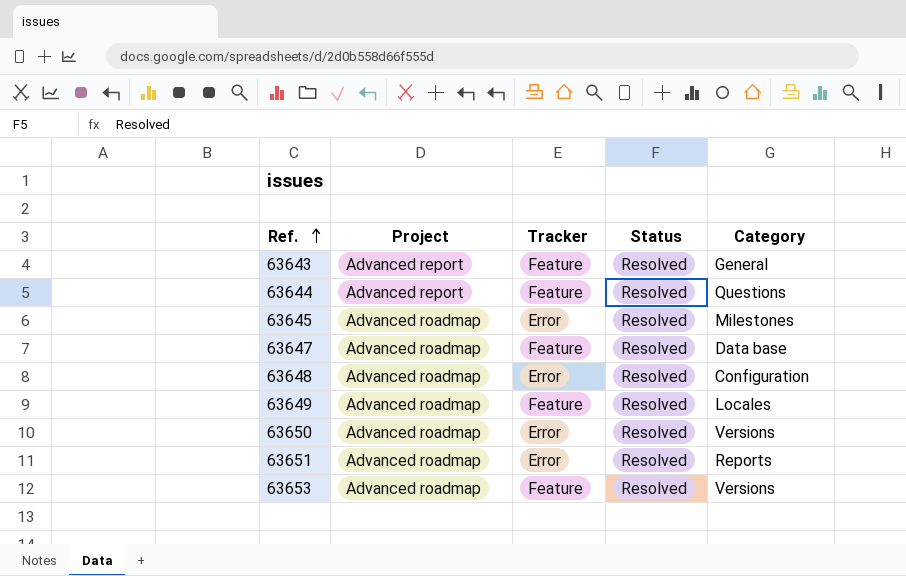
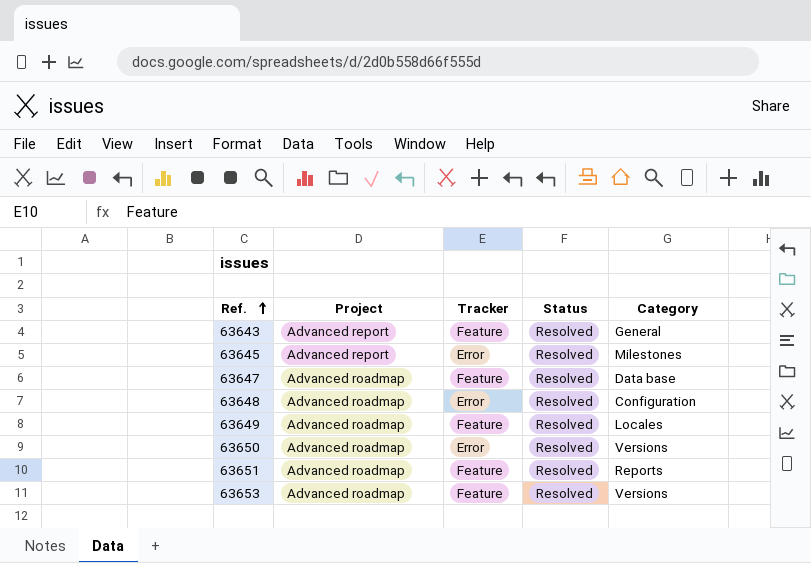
row 63644: Advanced report | Feature | Resolved | Questions -> none
63645 | Project: Advanced roadmap -> Advanced report
63651 | Tracker: Error -> Feature

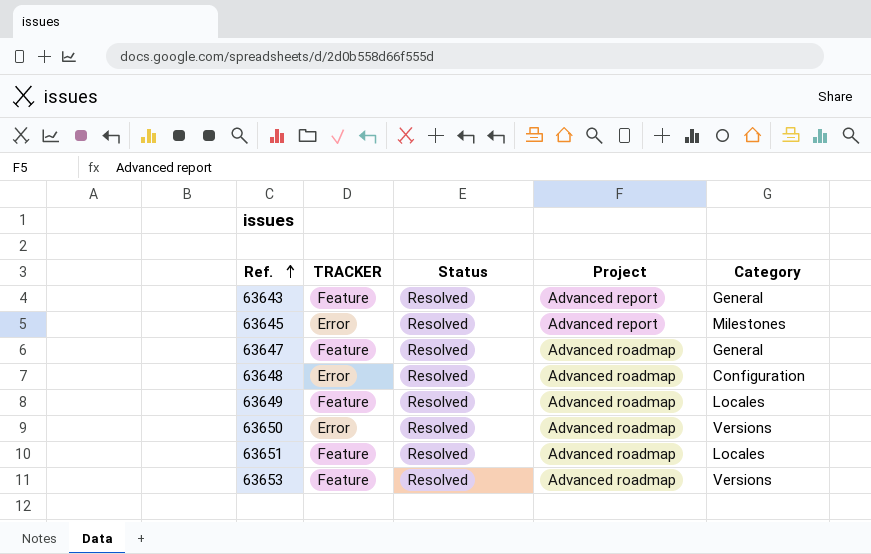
column name: Tracker -> TRACKER
column Project | position: 2 -> 4
63647 | Category: Data base -> General
63651 | Category: Reports -> Locales

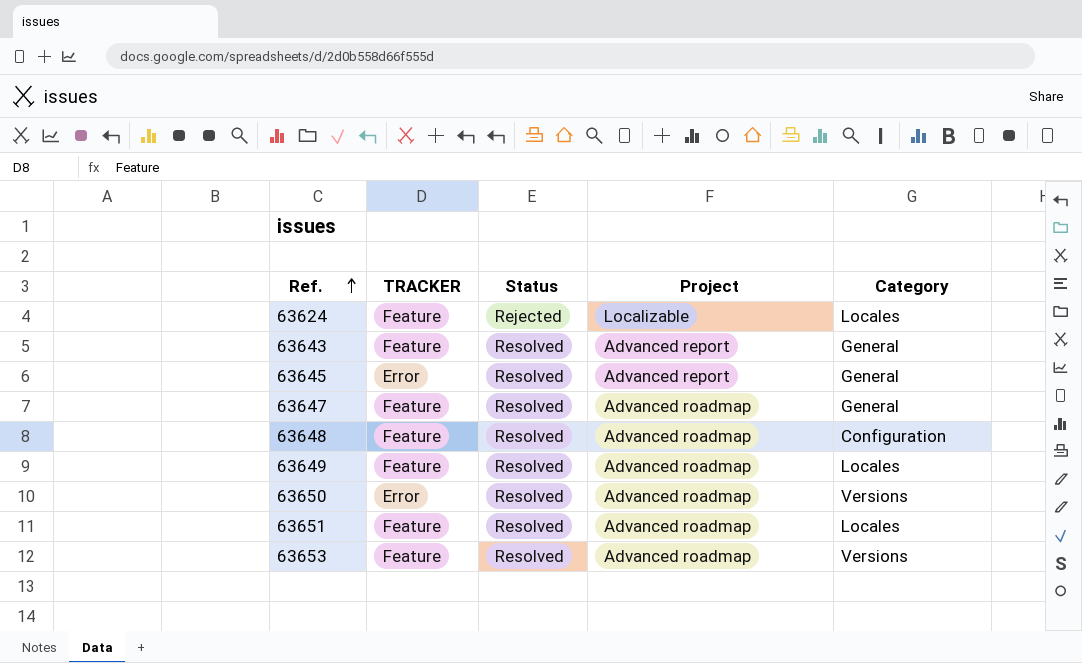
row 63624: none -> Feature | Rejected | Localizable | Locales
63645 | Category: Milestones -> General
63648 | TRACKER: Error -> Feature

